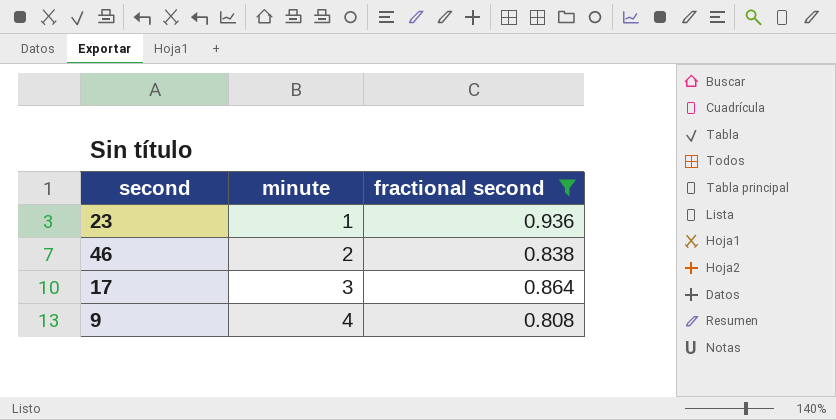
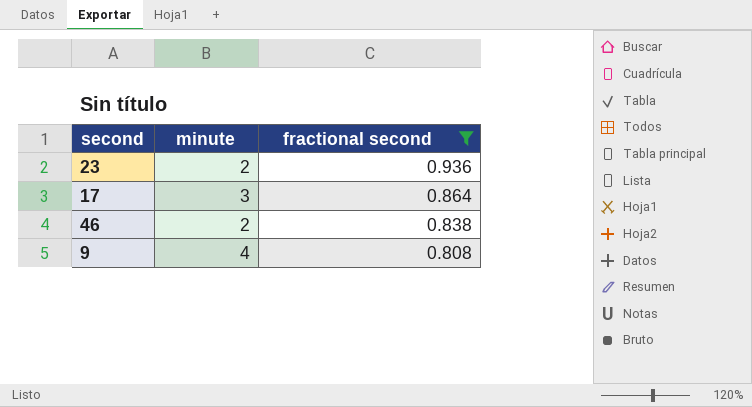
row order: minute ascending -> fractional second descending
23 | minute: 1 -> 2

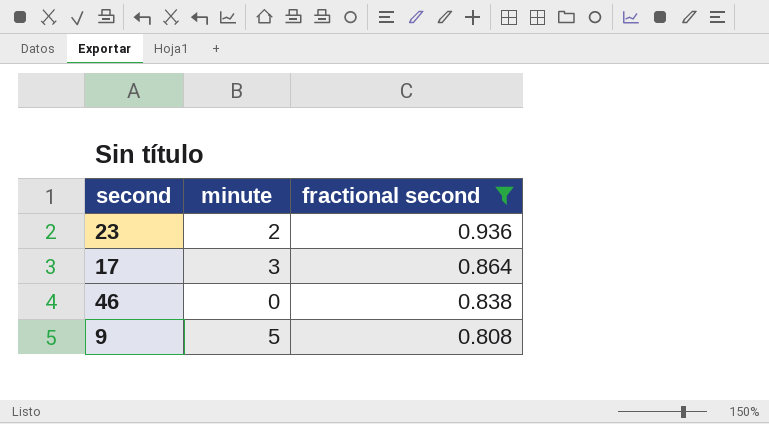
46 | minute: 2 -> 0
9 | minute: 4 -> 5

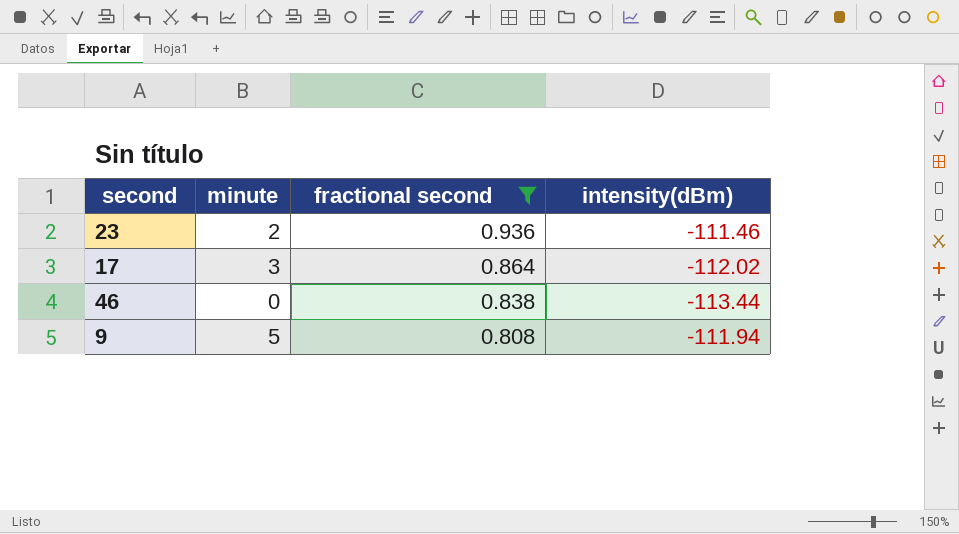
column intensity(dBm) | position: none -> 4

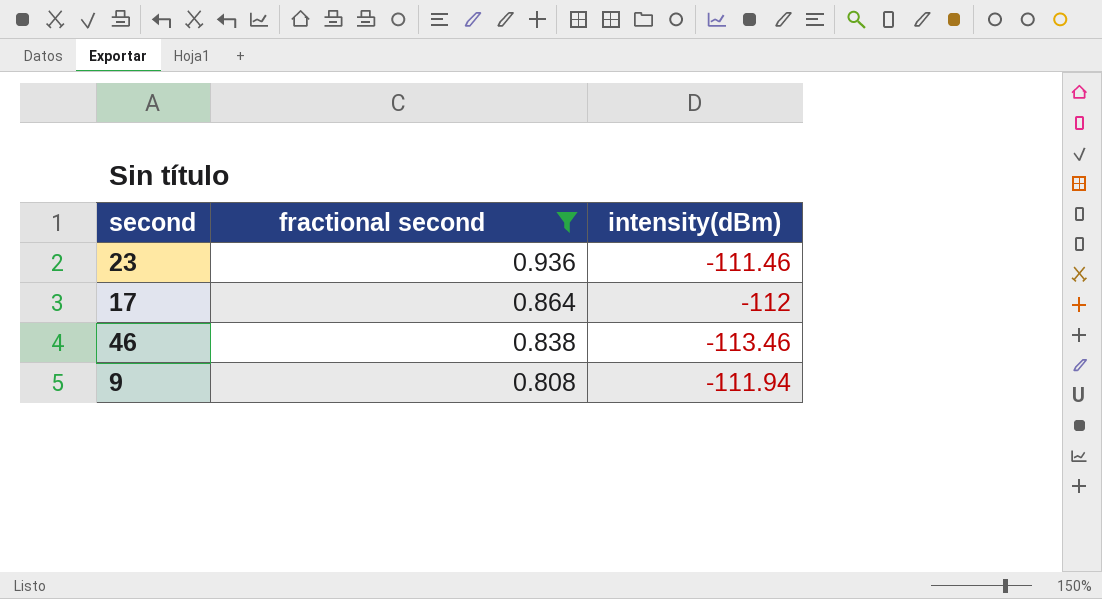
column minute | position: 2 -> none
17 | intensity(dBm): -112.02 -> -112
46 | intensity(dBm): -113.44 -> -113.46

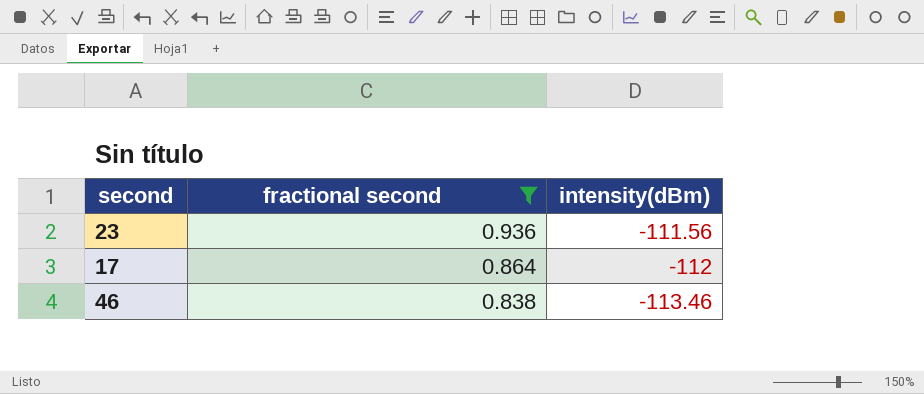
row 9: 0.808 | -111.94 -> none
23 | intensity(dBm): -111.46 -> -111.56

